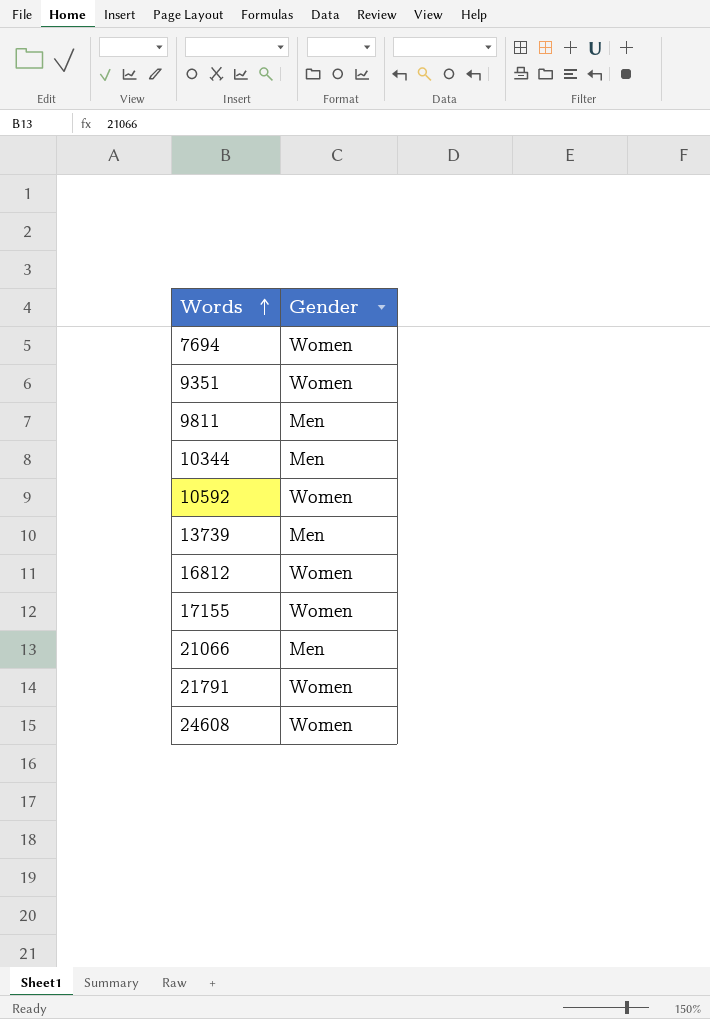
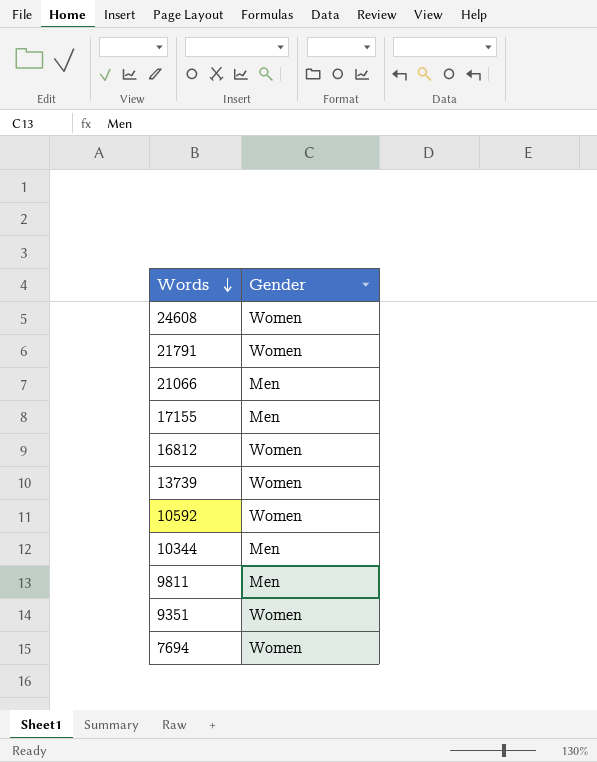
row order: Words ascending -> Words descending
17155 | Gender: Women -> Men
13739 | Gender: Men -> Women

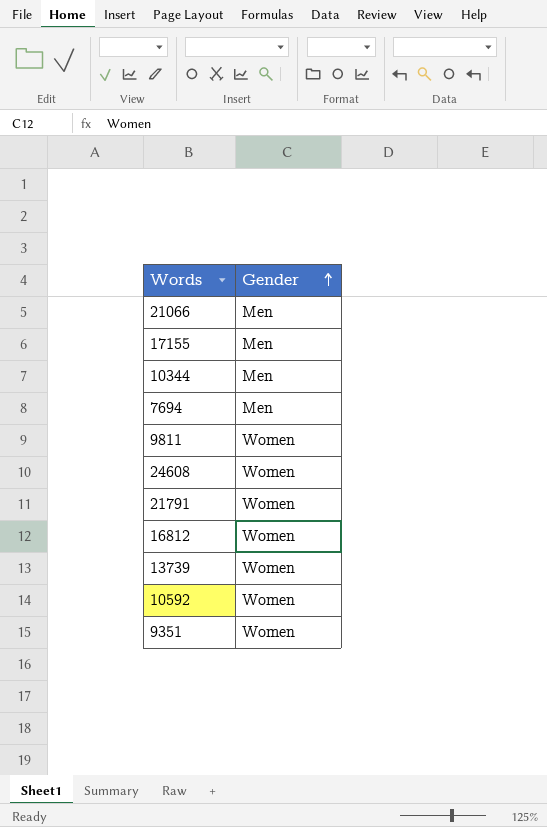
row order: Words descending -> Gender ascending
7694 | Gender: Women -> Men
9811 | Gender: Men -> Women

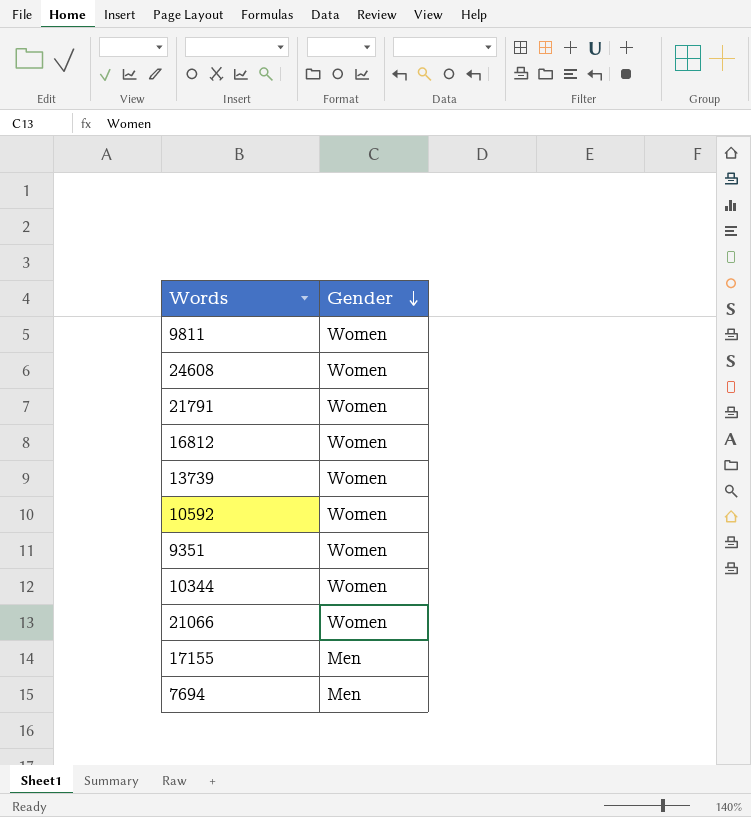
row order: Gender ascending -> Gender descending
10344 | Gender: Men -> Women
21066 | Gender: Men -> Women

